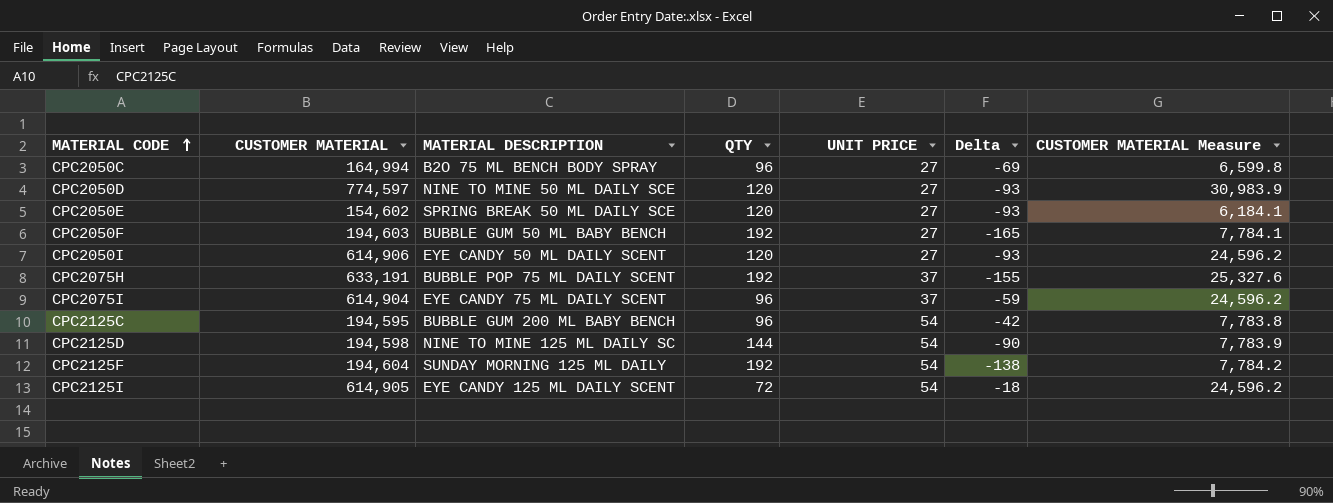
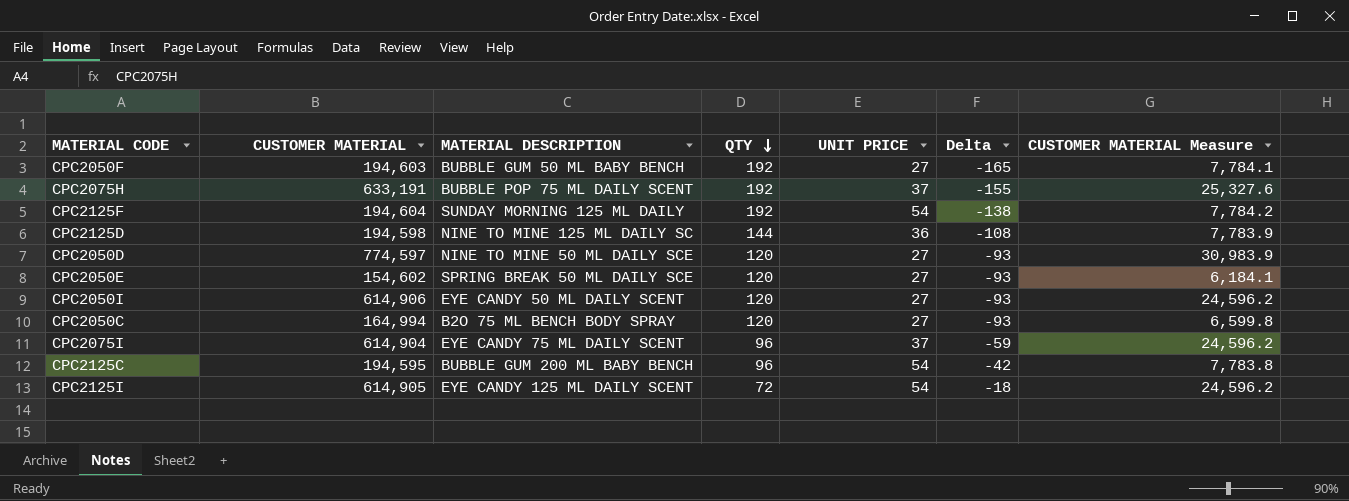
row order: MATERIAL CODE ascending -> QTY descending
CPC2125D | UNIT PRICE: 54 -> 36
CPC2125D | Delta: -90 -> -108
CPC2050C | QTY: 96 -> 120
CPC2050C | Delta: -69 -> -93

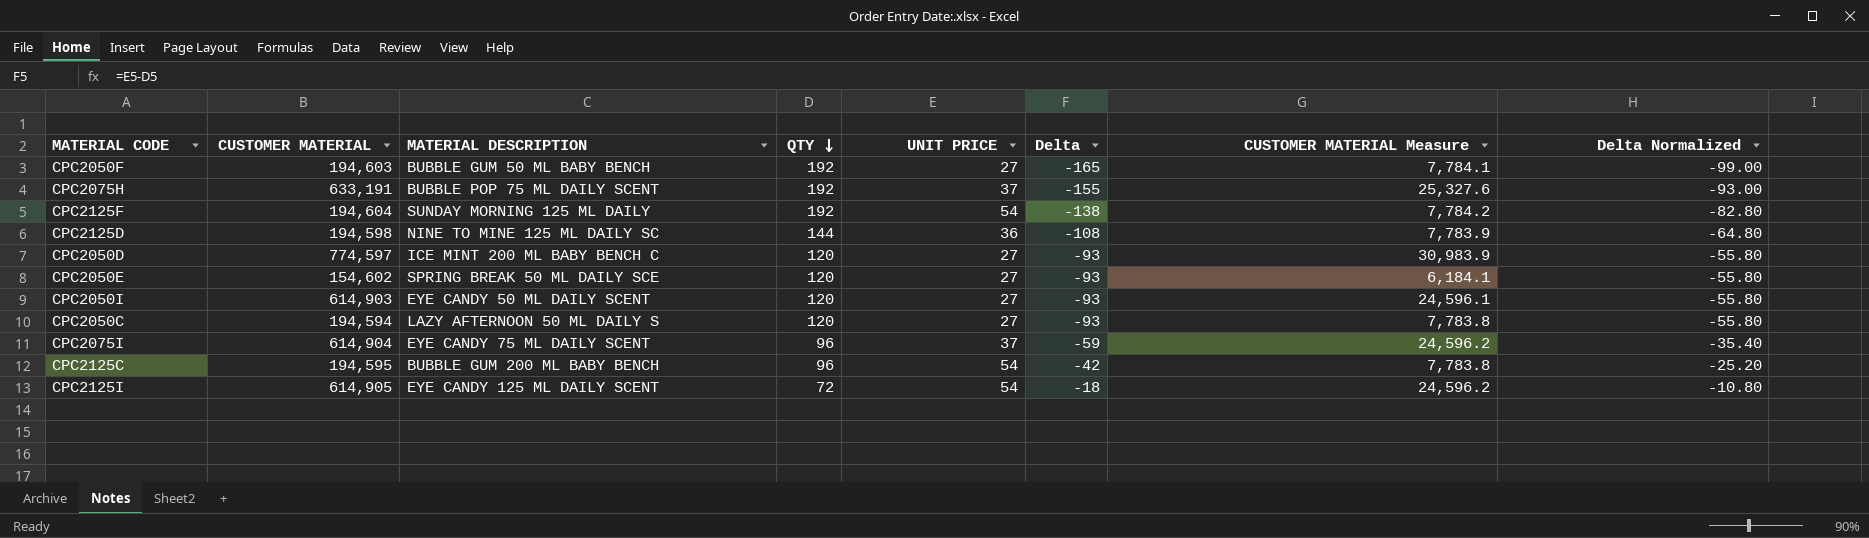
column Delta Normalized | formula: none -> [Delta] * 0.6
CPC2050D | MATERIAL DESCRIPTION: NINE TO MINE 50 ML DAILY SCE -> ICE MINT 200 ML BABY BENCH C
CPC2050I | CUSTOMER MATERIAL: 614,906 -> 614,903
CPC2050I | CUSTOMER MATERIAL Measure: 24,596.2 -> 24,596.1
CPC2050C | CUSTOMER MATERIAL: 164,994 -> 194,594
CPC2050C | MATERIAL DESCRIPTION: B2O 75 ML BENCH BODY SPRAY -> LAZY AFTERNOON 50 ML DAILY S
CPC2050C | CUSTOMER MATERIAL Measure: 6,599.8 -> 7,783.8

